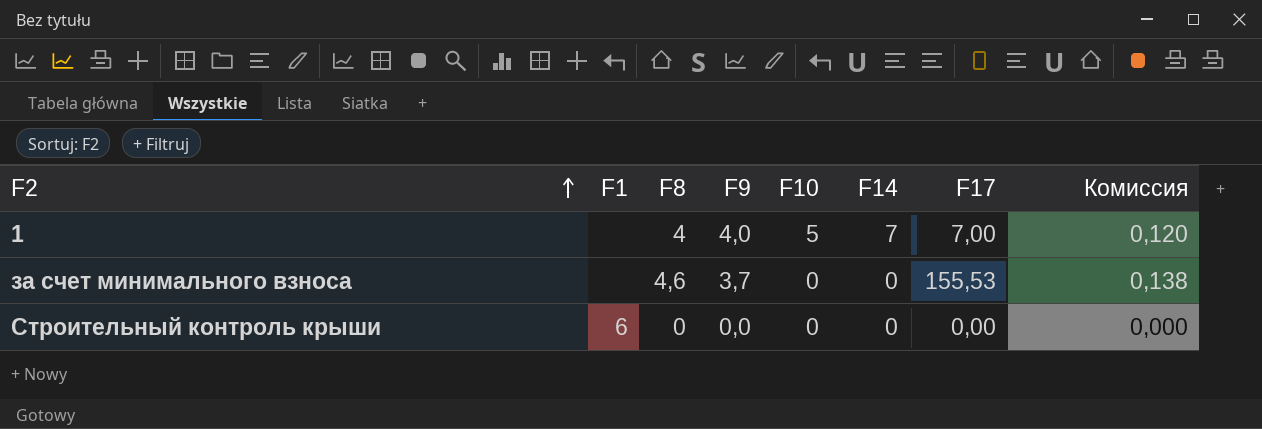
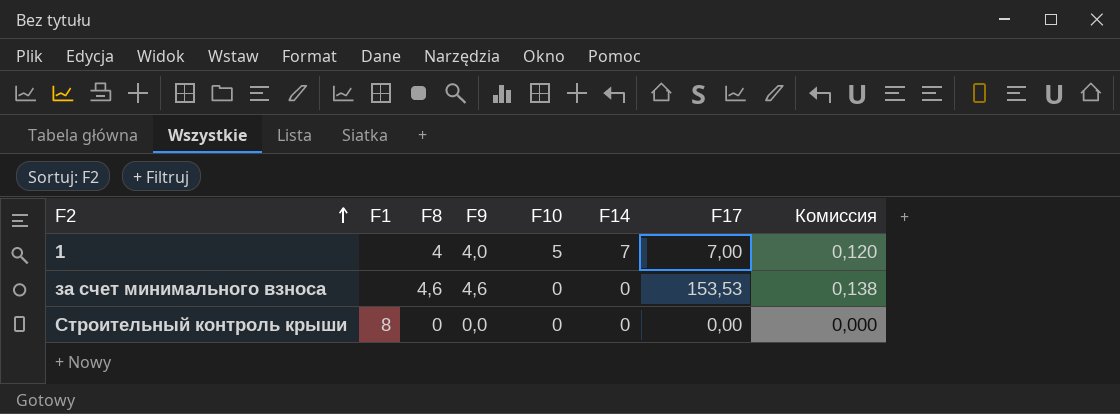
за счет минимального взноса | F9: 3,7 -> 4,6
за счет минимального взноса | F17: 155,53 -> 153,53
Строительный контроль крыши | F1: 6 -> 8

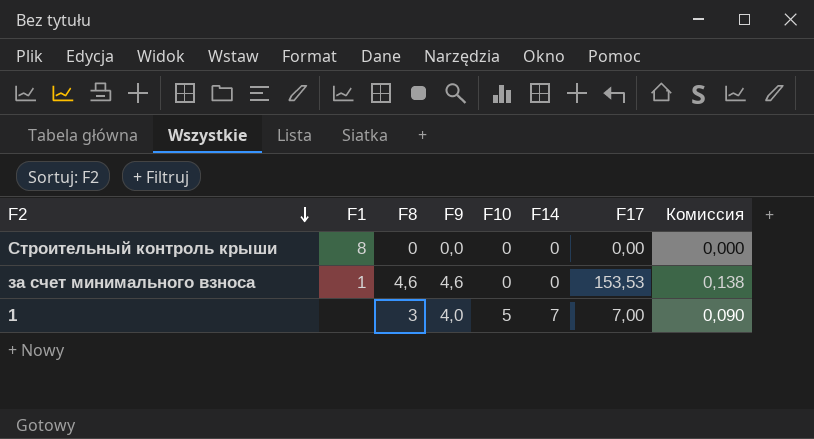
row order: F2 ascending -> F2 descending
за счет минимального взноса | F1: none -> 1
1 | F8: 4 -> 3
1 | Комиссия: 0,120 -> 0,090

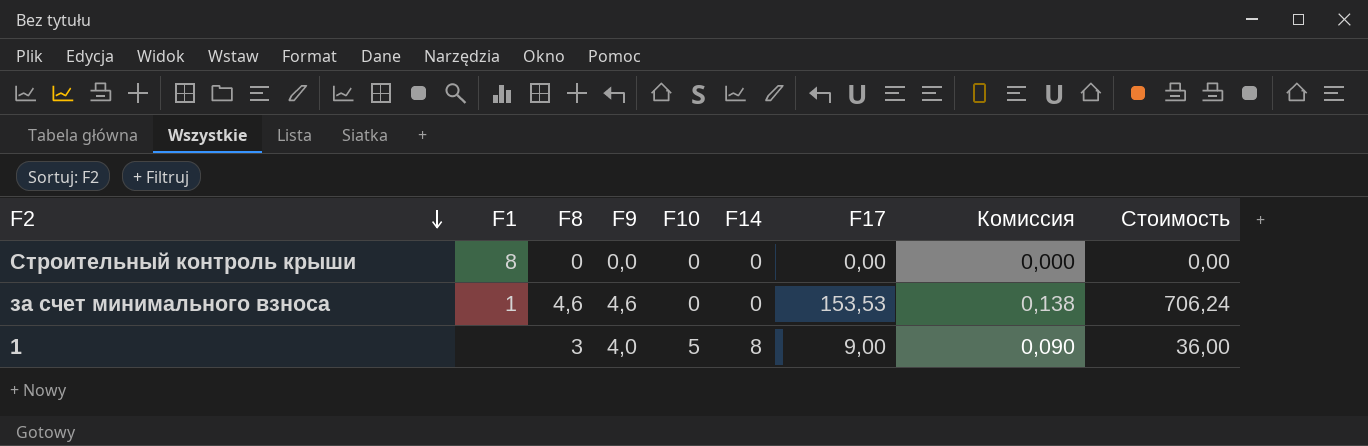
column Стоимость | formula: none -> [F9] * [F17]
1 | F14: 7 -> 8
1 | F17: 7,00 -> 9,00

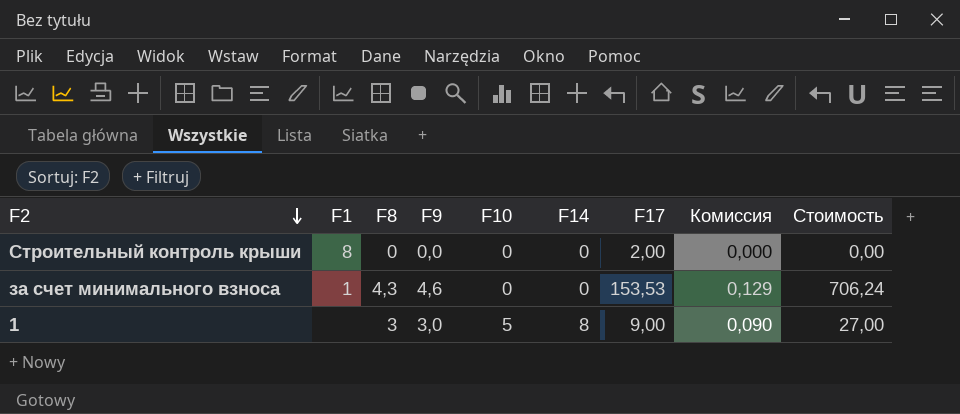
Строительный контроль крыши | F17: 0,00 -> 2,00
за счет минимального взноса | F8: 4,6 -> 4,3
за счет минимального взноса | Комиссия: 0,138 -> 0,129
1 | F9: 4,0 -> 3,0
1 | Стоимость: 36,00 -> 27,00

